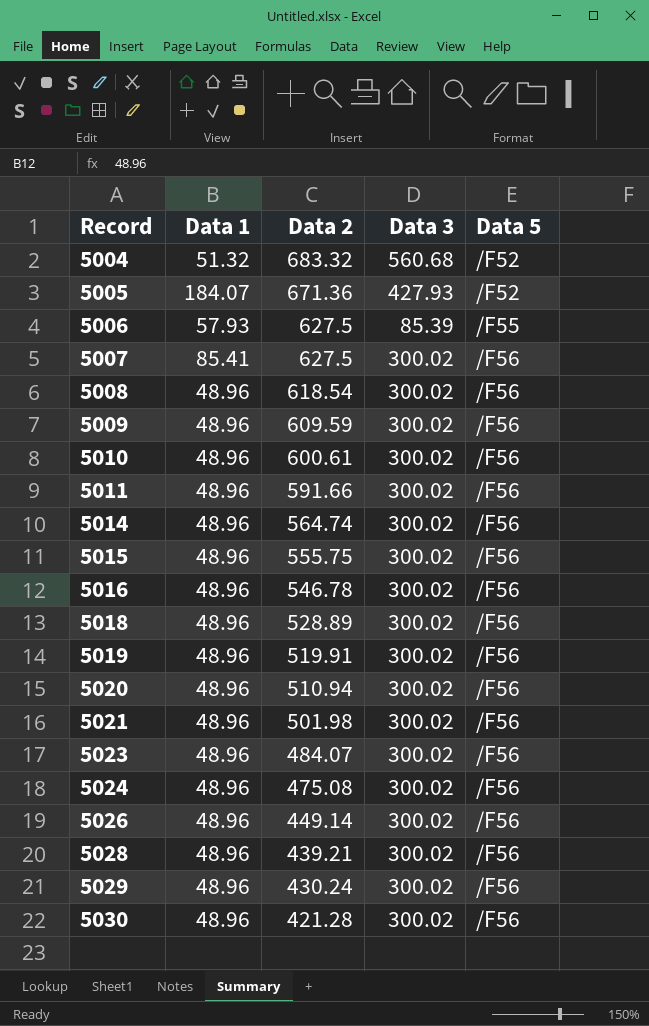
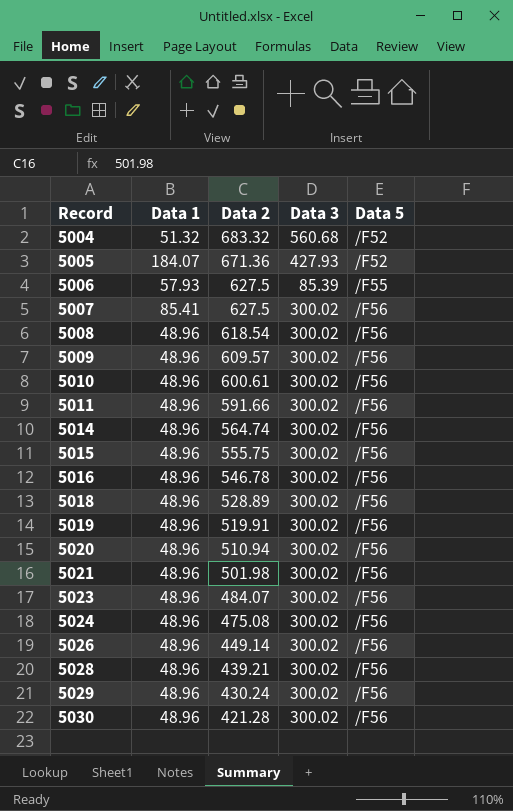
5009 | Data 2: 609.59 -> 609.57

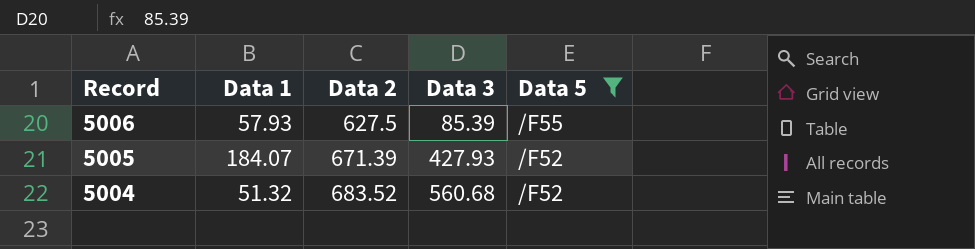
filter: none -> Data 5 != /F56
row order: Record ascending -> Record descending
5005 | Data 2: 671.36 -> 671.39
5004 | Data 2: 683.32 -> 683.52

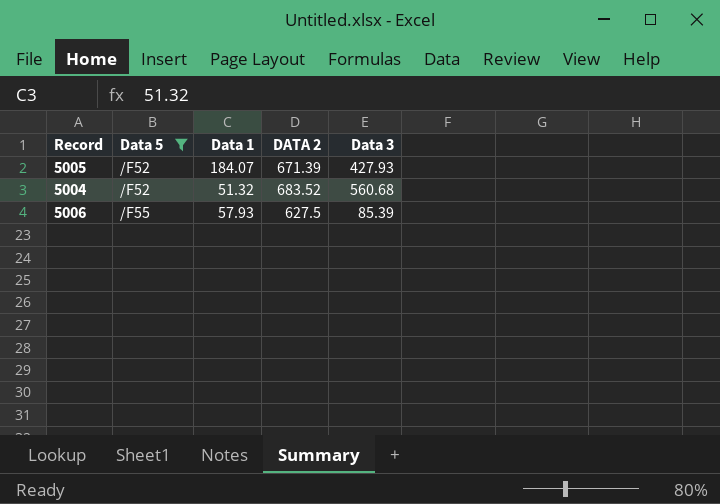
row order: Record descending -> Data 5 ascending
column Data 5 | position: 5 -> 2
column name: Data 2 -> DATA 2

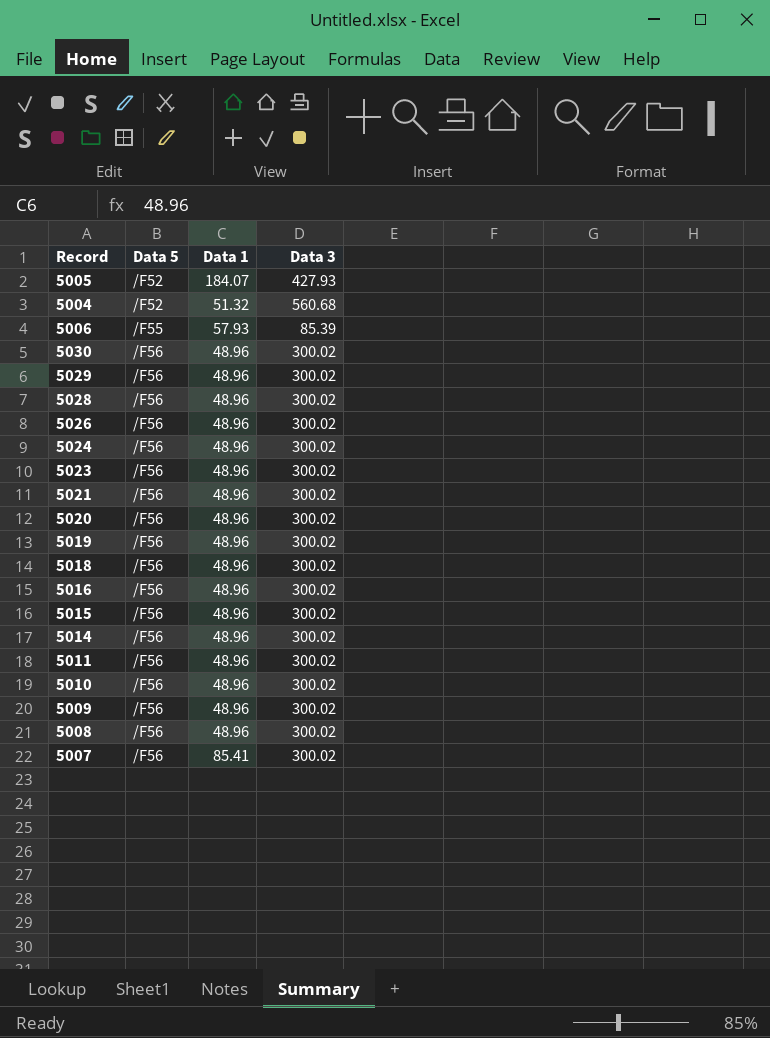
filter: Data 5 != /F56 -> none
column DATA 2 | position: 4 -> none

